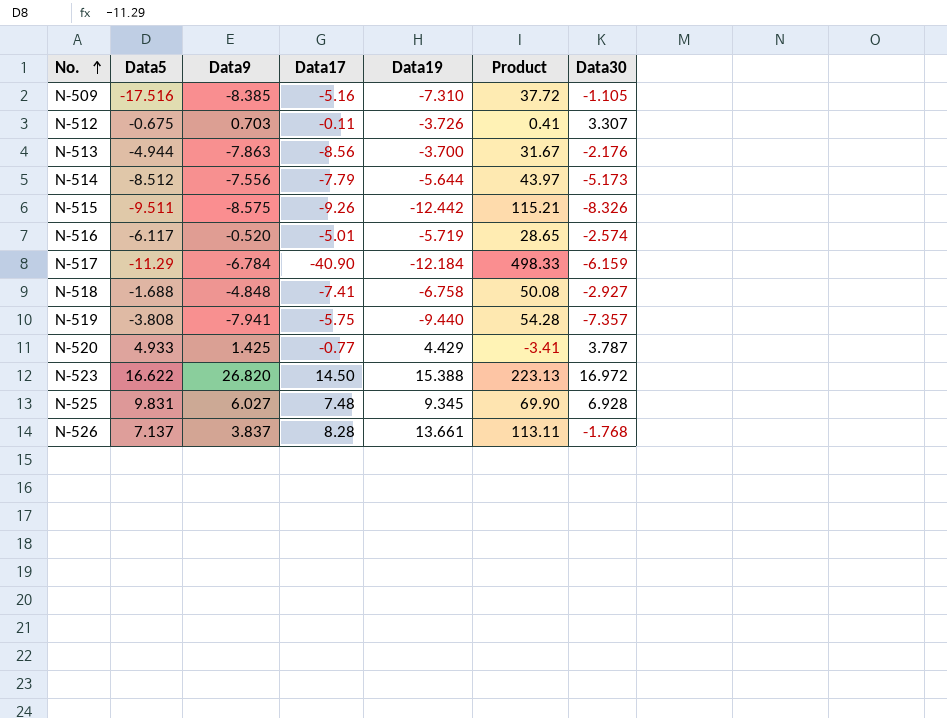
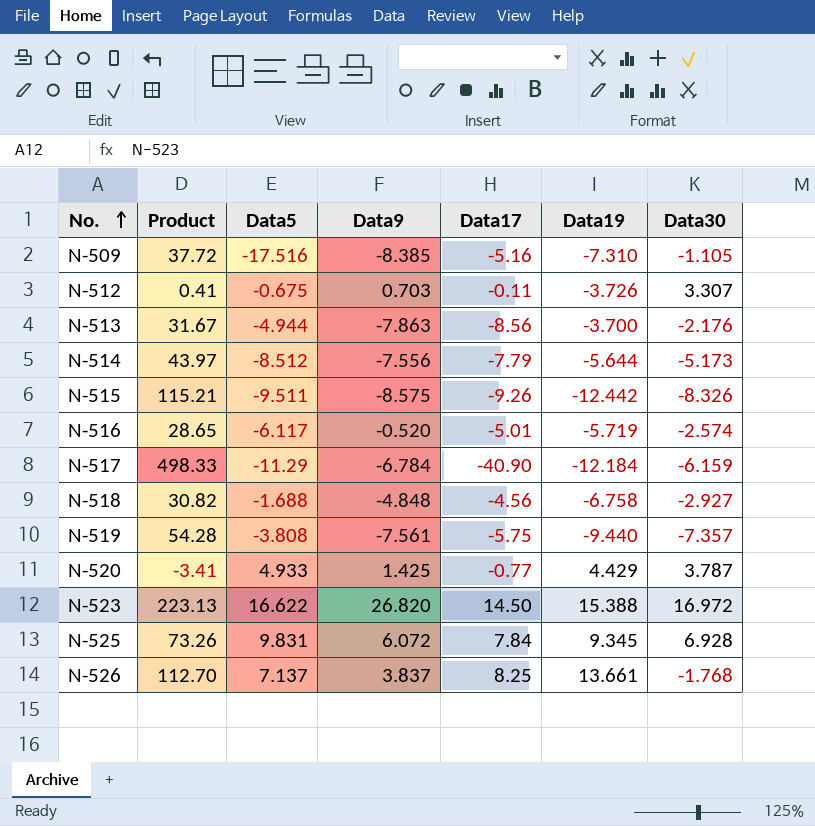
column Product | position: 6 -> 2
N-518 | Product: 50.08 -> 30.82
N-518 | Data17: -7.41 -> -4.56
N-519 | Data9: -7.941 -> -7.561
N-525 | Product: 69.90 -> 73.26
N-525 | Data9: 6.027 -> 6.072
N-525 | Data17: 7.48 -> 7.84
N-526 | Product: 113.11 -> 112.70
N-526 | Data17: 8.28 -> 8.25

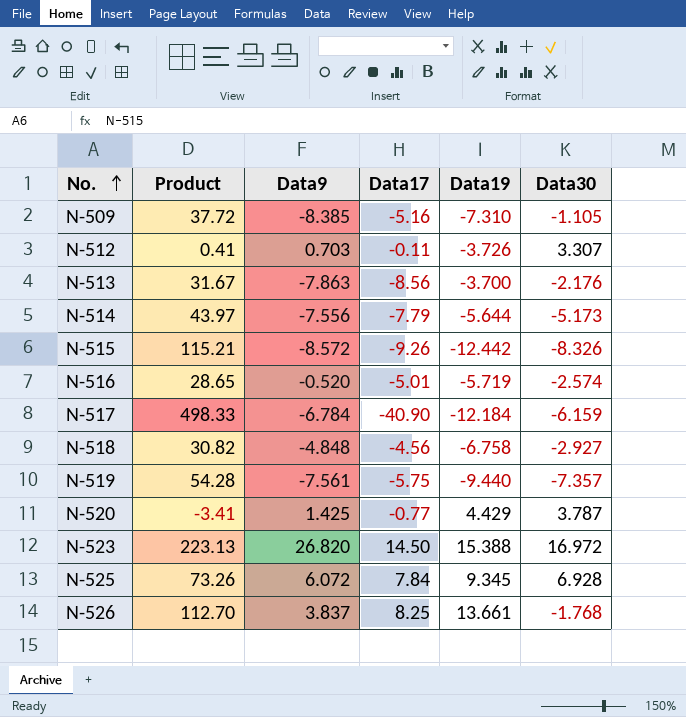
column Data5 | position: 3 -> none
N-515 | Data9: -8.575 -> -8.572

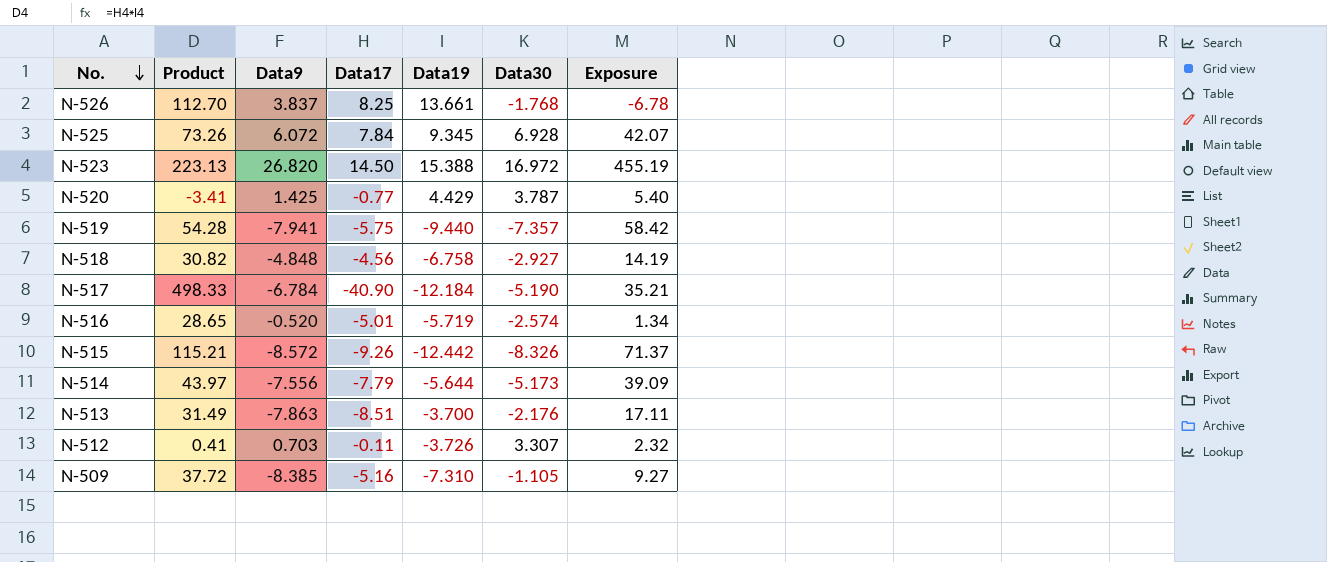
row order: No. ascending -> No. descending
column Exposure | formula: none -> [Data9] * [Data30]
N-519 | Data9: -7.561 -> -7.941
N-517 | Data30: -6.159 -> -5.190
N-513 | Product: 31.67 -> 31.49
N-513 | Data17: -8.56 -> -8.51

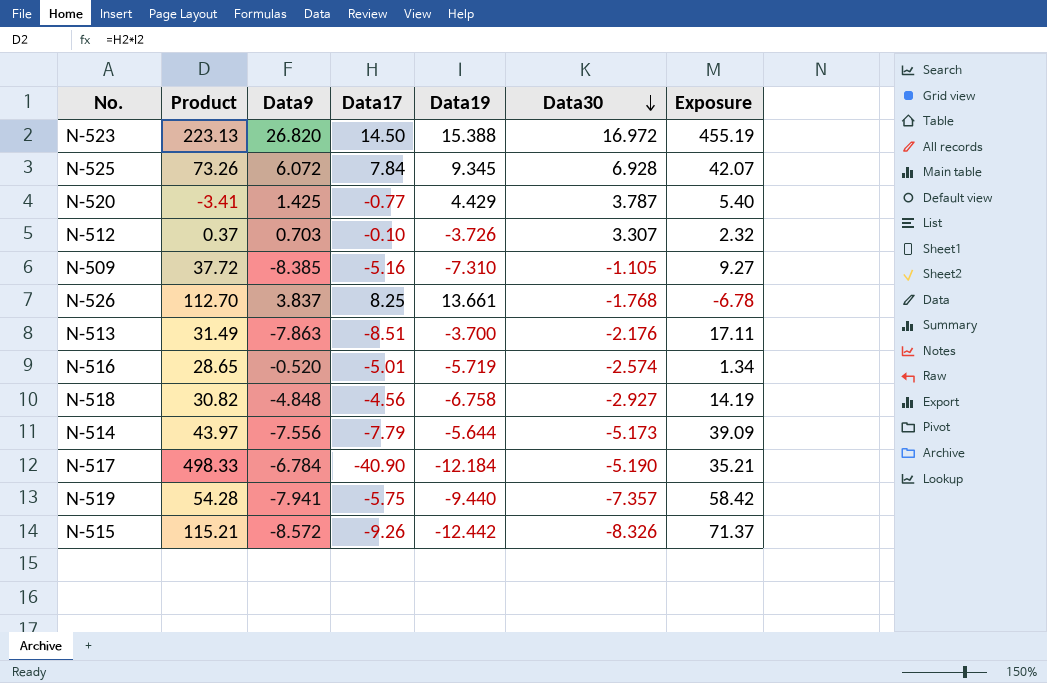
row order: No. descending -> Data30 descending
N-512 | Product: 0.41 -> 0.37
N-512 | Data17: -0.11 -> -0.10

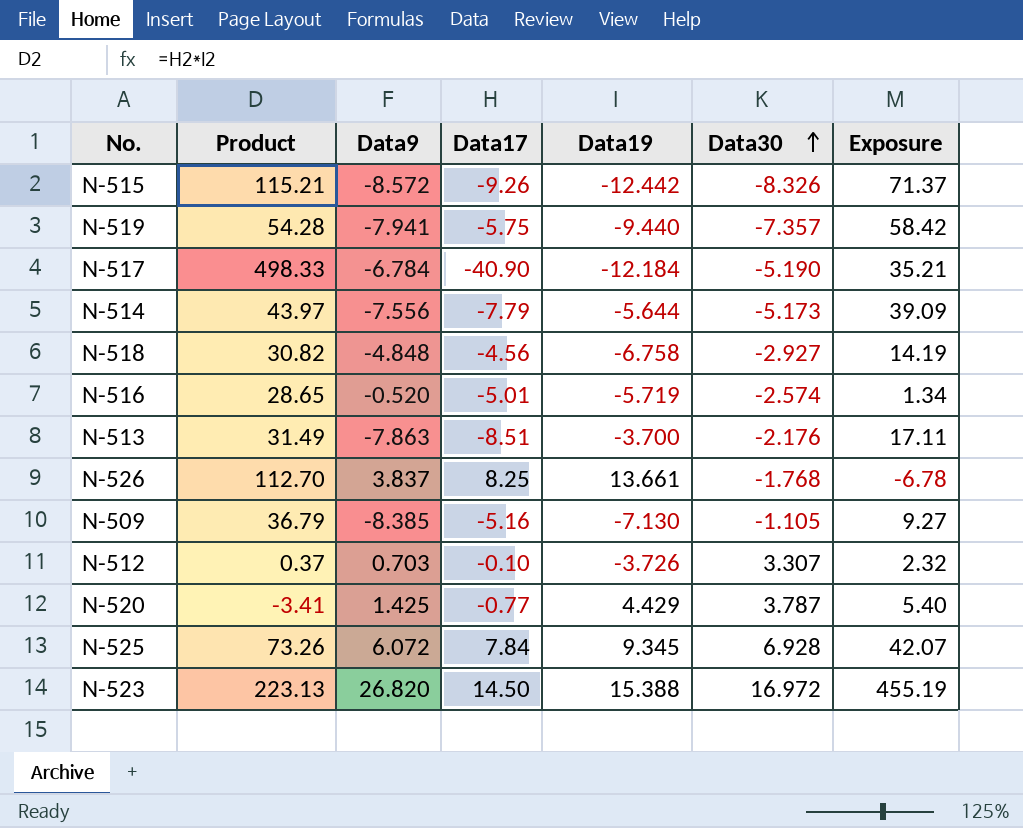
row order: Data30 descending -> Data30 ascending
N-509 | Product: 37.72 -> 36.79
N-509 | Data19: -7.310 -> -7.130

